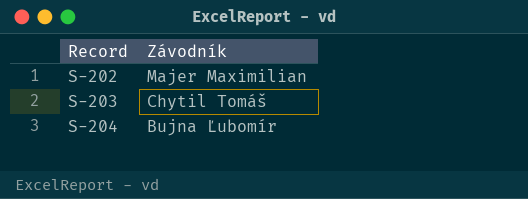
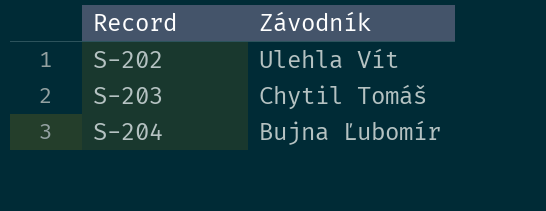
S-202 | Závodník: Majer Maximilian -> Ulehla Vít

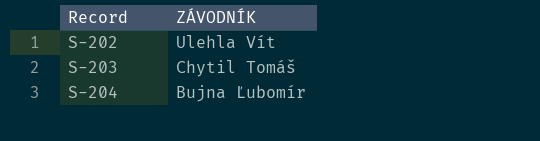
column name: Závodník -> ZÁVODNÍK

